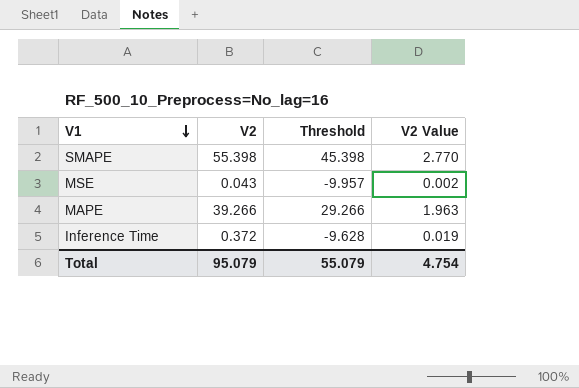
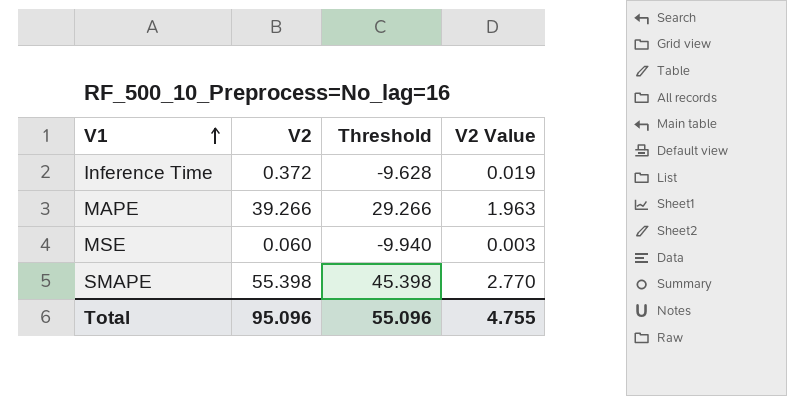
row order: V1 descending -> V1 ascending
MSE | V2: 0.043 -> 0.060
MSE | Threshold: -9.957 -> -9.940
MSE | V2 Value: 0.002 -> 0.003
Total | V2: 95.079 -> 95.096
Total | Threshold: 55.079 -> 55.096
Total | V2 Value: 4.754 -> 4.755

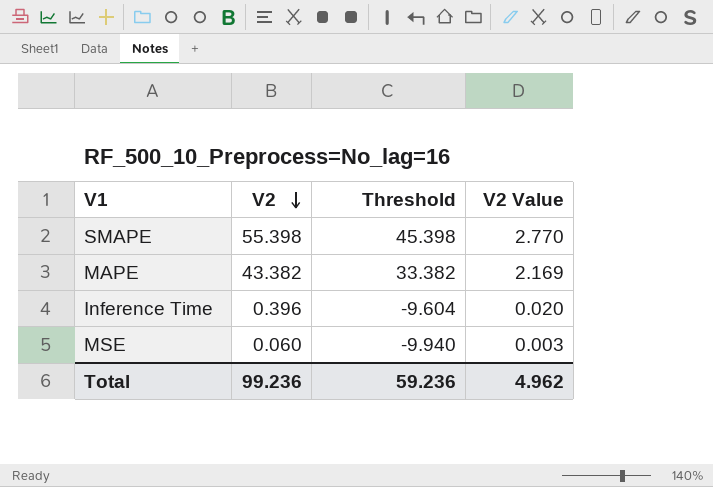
row order: V1 ascending -> V2 descending
MAPE | V2: 39.266 -> 43.382
MAPE | Threshold: 29.266 -> 33.382
MAPE | V2 Value: 1.963 -> 2.169
Inference Time | V2: 0.372 -> 0.396
Inference Time | Threshold: -9.628 -> -9.604
Inference Time | V2 Value: 0.019 -> 0.020
Total | V2: 95.096 -> 99.236
Total | Threshold: 55.096 -> 59.236
Total | V2 Value: 4.755 -> 4.962

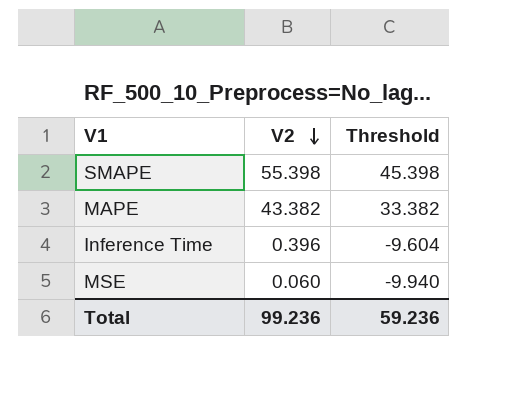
column V2 Value | formula: [V2] * 0.05 -> none

